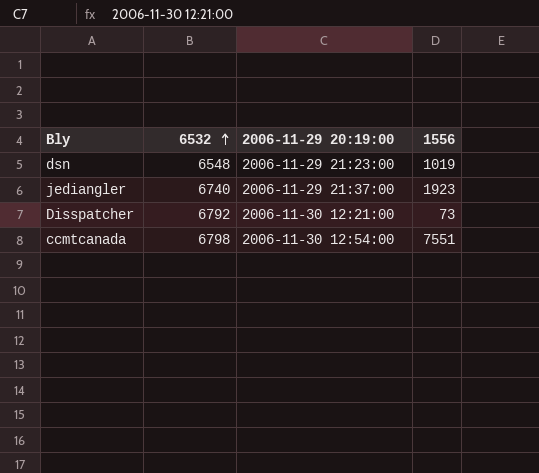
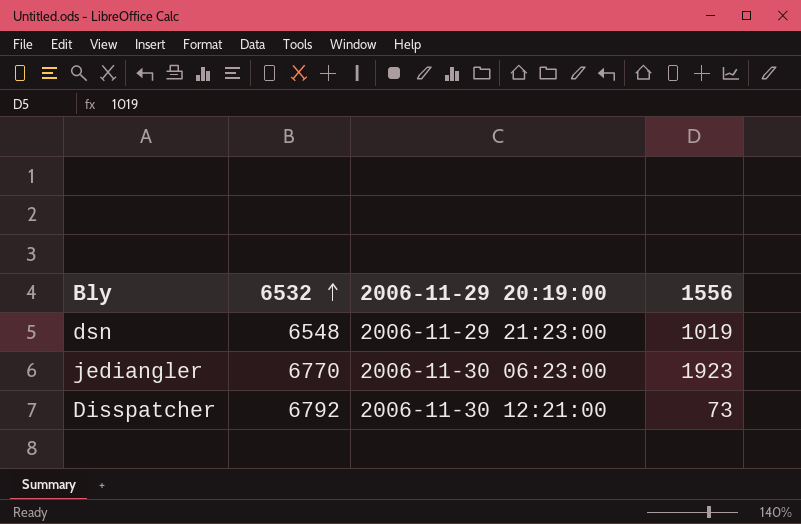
row ccmtcanada: 6798 | 2006-11-30 12:54:00 | 7551 -> none
jediangler | 6532: 6740 -> 6770
jediangler | 2006-11-29 20:19:00: 2006-11-29 21:37:00 -> 2006-11-30 06:23:00

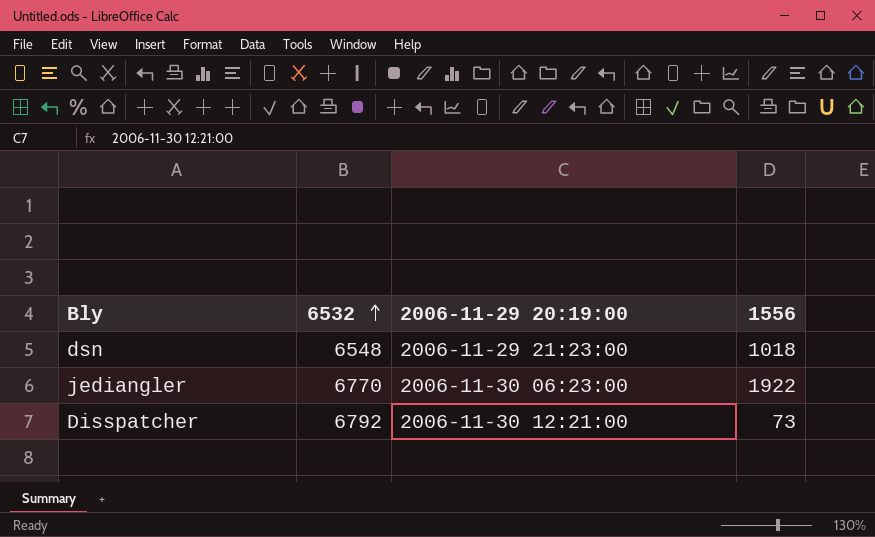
dsn | 1556: 1019 -> 1018
jediangler | 1556: 1923 -> 1922

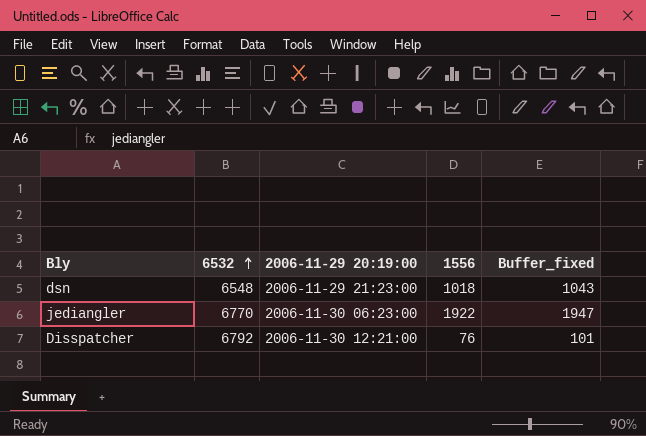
column Buffer_fixed | formula: none -> [1556] + 25
Disspatcher | 1556: 73 -> 76

